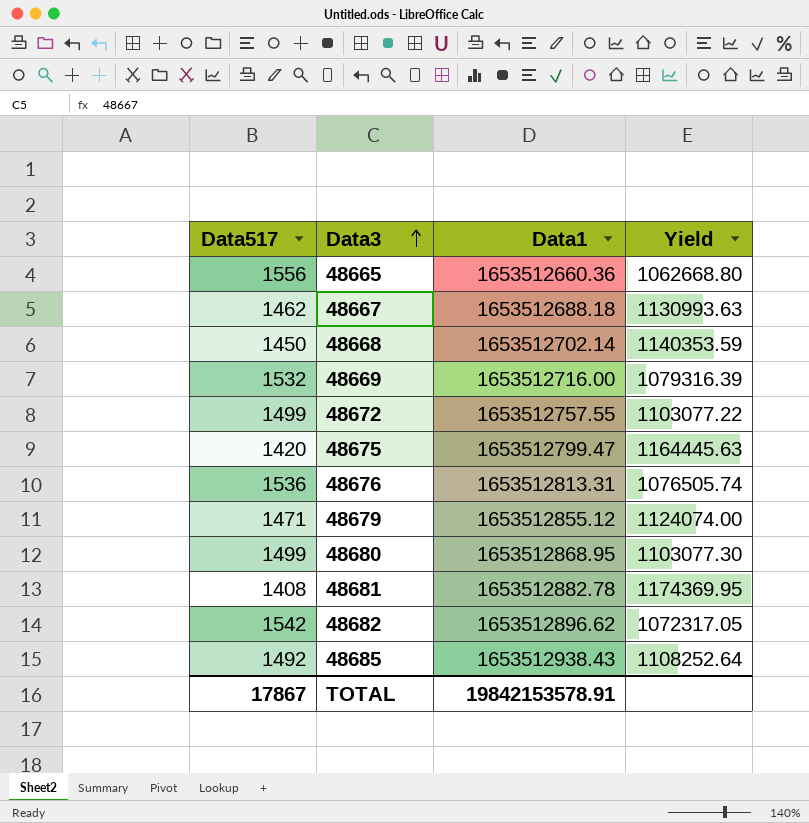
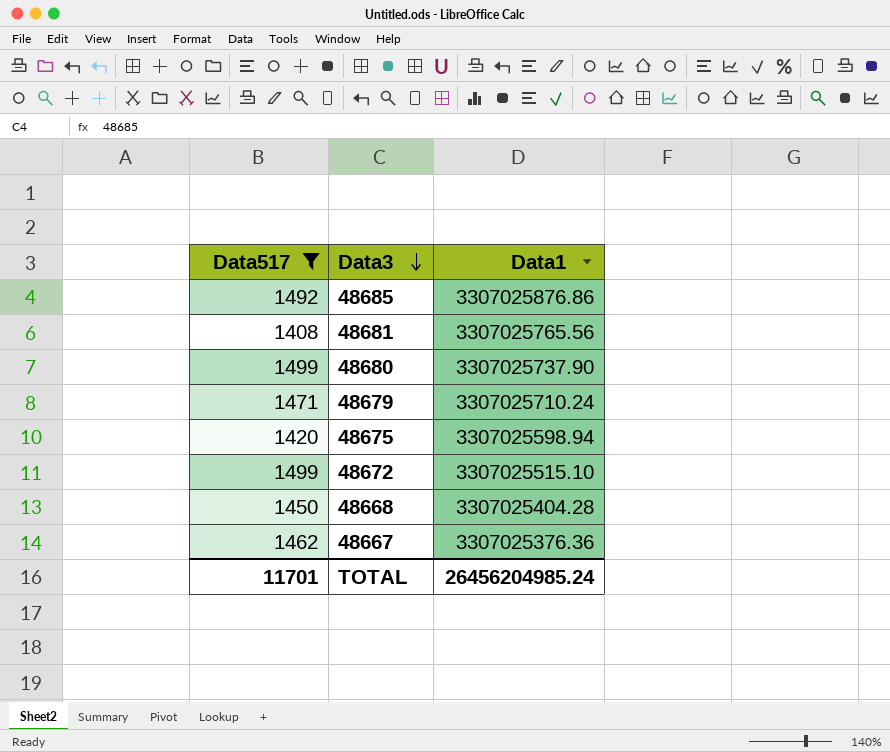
filter: none -> Data517 <= 1499
row order: Data3 ascending -> Data3 descending
column Yield | formula: [Data1] / [Data517] -> none
48685 | Data1: 1653512938.43 -> 3307025876.86
48681 | Data1: 1653512882.78 -> 3307025765.56
48680 | Data1: 1653512868.95 -> 3307025737.90
48679 | Data1: 1653512855.12 -> 3307025710.24
48675 | Data1: 1653512799.47 -> 3307025598.94
48672 | Data1: 1653512757.55 -> 3307025515.10
48668 | Data1: 1653512702.14 -> 3307025404.28
48667 | Data1: 1653512688.18 -> 3307025376.36
TOTAL | Data517: 17867 -> 11701
TOTAL | Data1: 19842153578.91 -> 26456204985.24

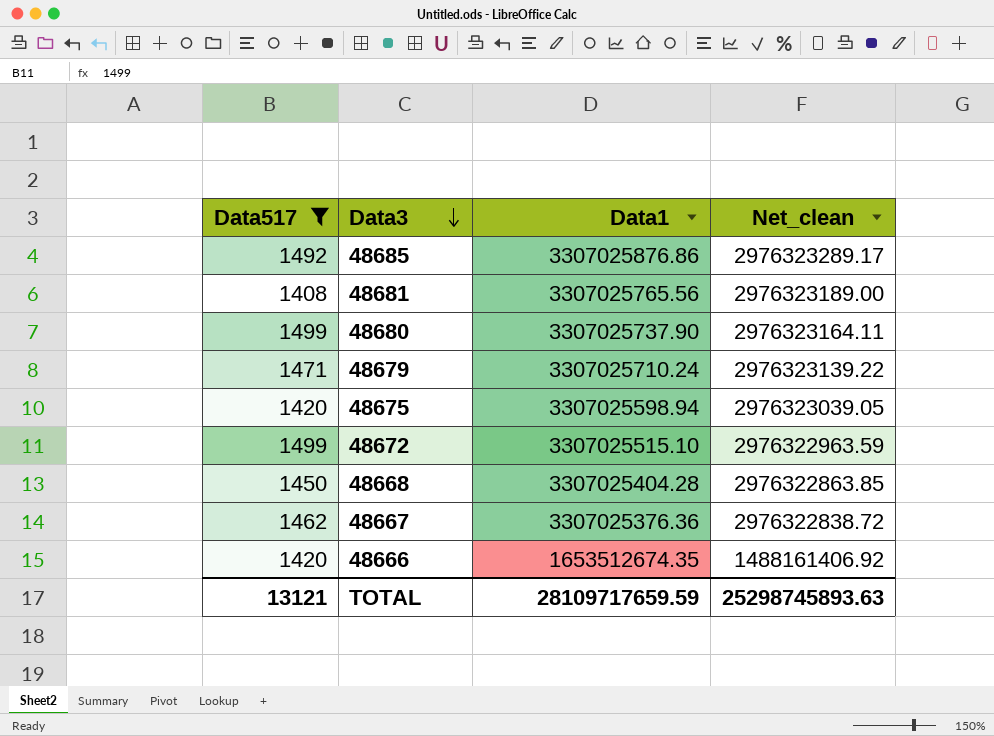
column Net_clean | formula: none -> [Data1] * 0.9
row 48666: none -> 1420 | 1653512674.35 | 1488161406.92
TOTAL | Data517: 11701 -> 13121
TOTAL | Data1: 26456204985.24 -> 28109717659.59

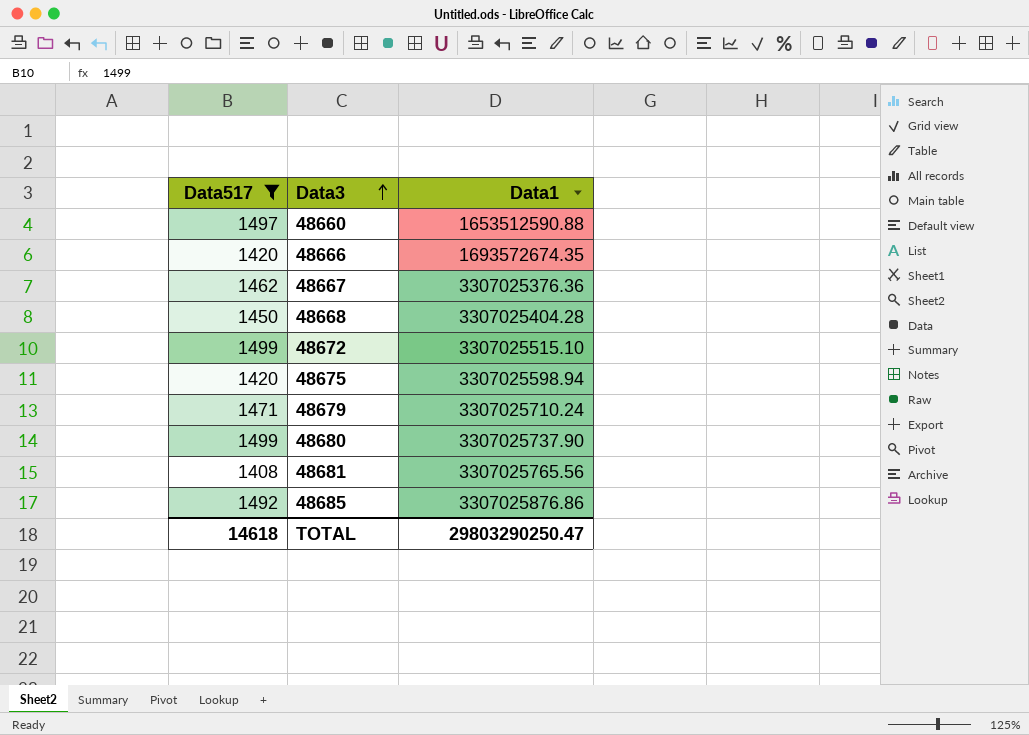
row order: Data3 descending -> Data3 ascending
column Net_clean | formula: [Data1] * 0.9 -> none
row 48660: none -> 1497 | 1653512590.88
48666 | Data1: 1653512674.35 -> 1693572674.35
TOTAL | Data517: 13121 -> 14618
TOTAL | Data1: 28109717659.59 -> 29803290250.47

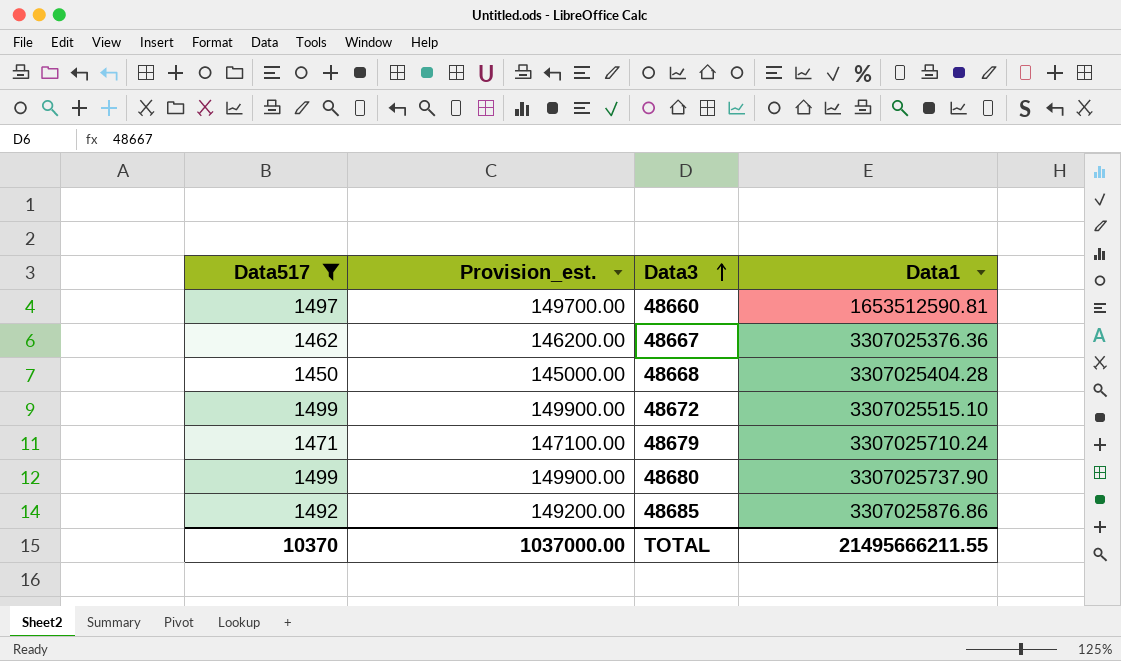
column Provision_est. | formula: none -> [Data517] * 100
row 48666: 1420 | 1693572674.35 -> none
row 48675: 1420 | 3307025598.94 -> none
row 48681: 1408 | 3307025765.56 -> none
48660 | Data1: 1653512590.88 -> 1653512590.81
TOTAL | Data517: 14618 -> 10370
TOTAL | Data1: 29803290250.47 -> 21495666211.55

